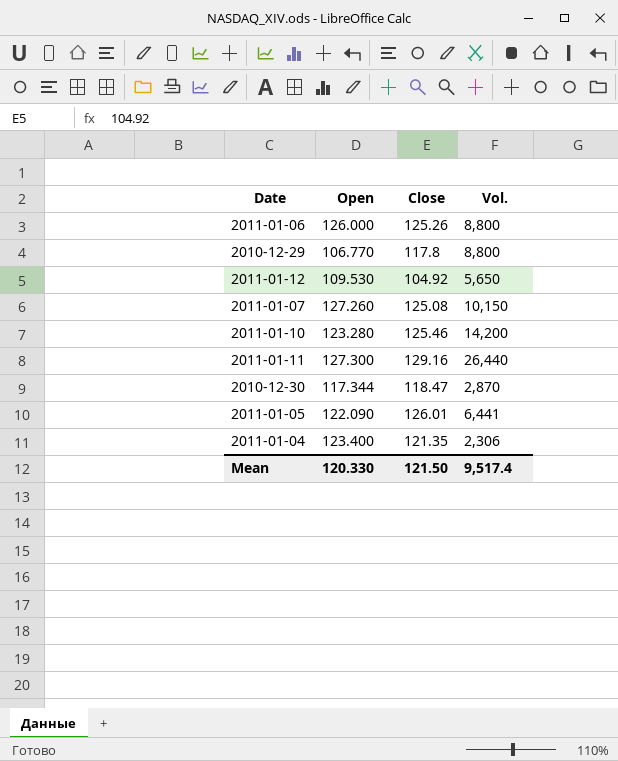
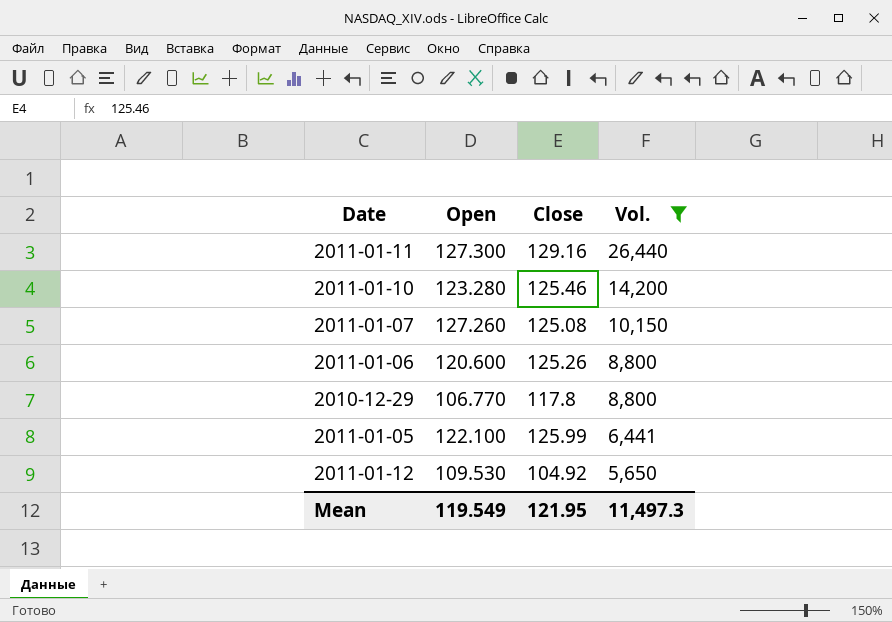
filter: none -> Vol. >= 5,650
row order: none -> Vol. descending
2011-01-06 | Open: 126.000 -> 120.600
2011-01-05 | Open: 122.090 -> 122.100
2011-01-05 | Close: 126.01 -> 125.99
Mean | Open: 120.330 -> 119.549
Mean | Close: 121.50 -> 121.95
Mean | Vol.: 9,517.4 -> 11,497.3

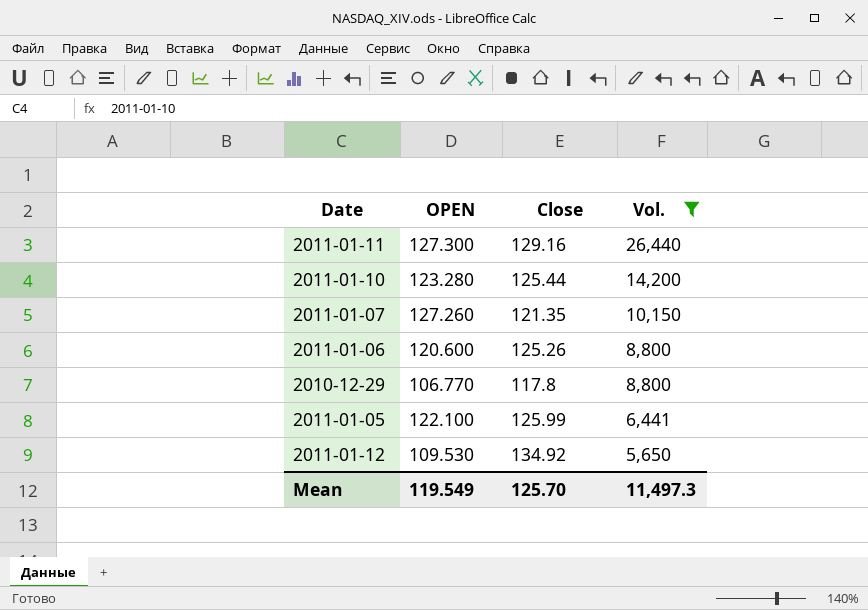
column name: Open -> OPEN
2011-01-10 | Close: 125.46 -> 125.44
2011-01-07 | Close: 125.08 -> 121.35
2011-01-12 | Close: 104.92 -> 134.92
Mean | Close: 121.95 -> 125.70

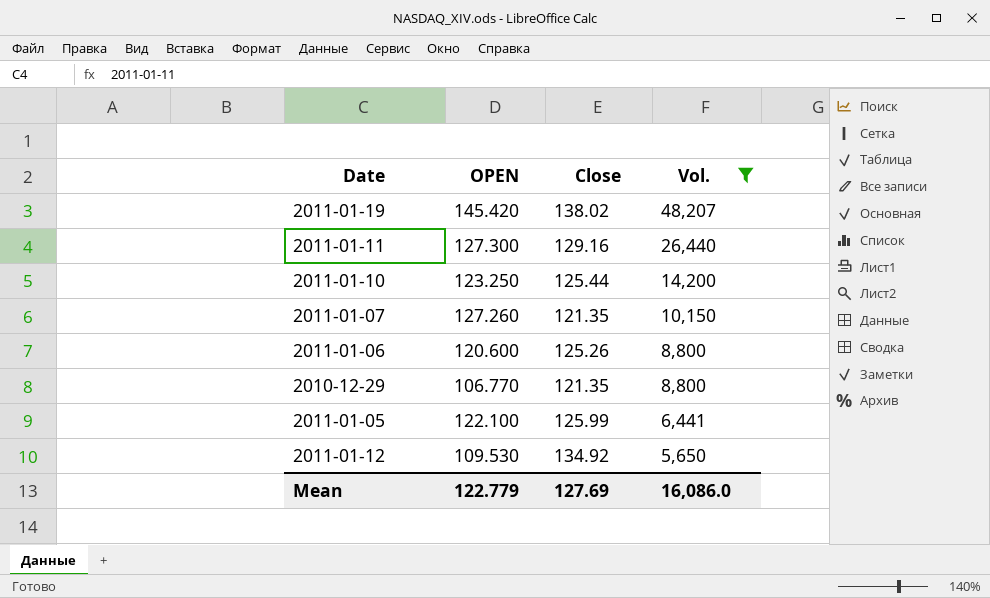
row 2011-01-19: none -> 145.420 | 138.02 | 48,207
2011-01-10 | OPEN: 123.280 -> 123.250
2010-12-29 | Close: 117.8 -> 121.35
Mean | OPEN: 119.549 -> 122.779
Mean | Close: 125.70 -> 127.69
Mean | Vol.: 11,497.3 -> 16,086.0

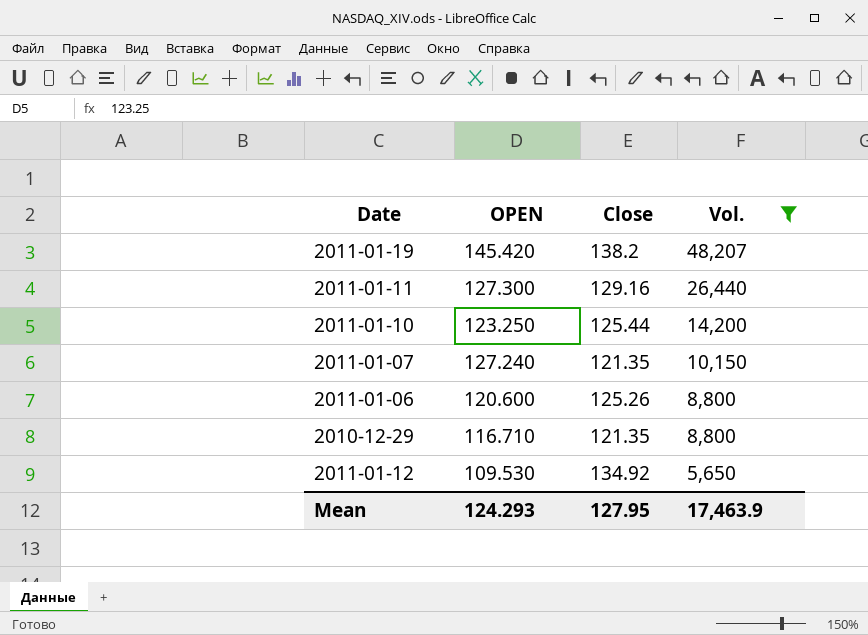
row 2011-01-05: 122.100 | 125.99 | 6,441 -> none
2011-01-19 | Close: 138.02 -> 138.2
2011-01-07 | OPEN: 127.260 -> 127.240
2010-12-29 | OPEN: 106.770 -> 116.710
Mean | OPEN: 122.779 -> 124.293
Mean | Close: 127.69 -> 127.95
Mean | Vol.: 16,086.0 -> 17,463.9

